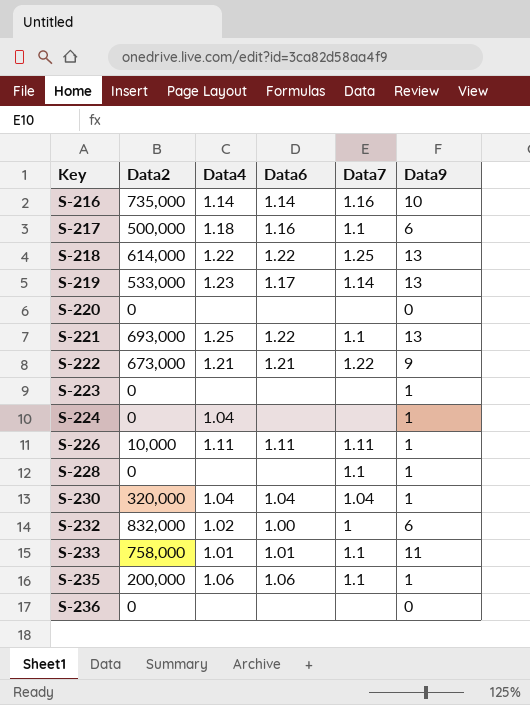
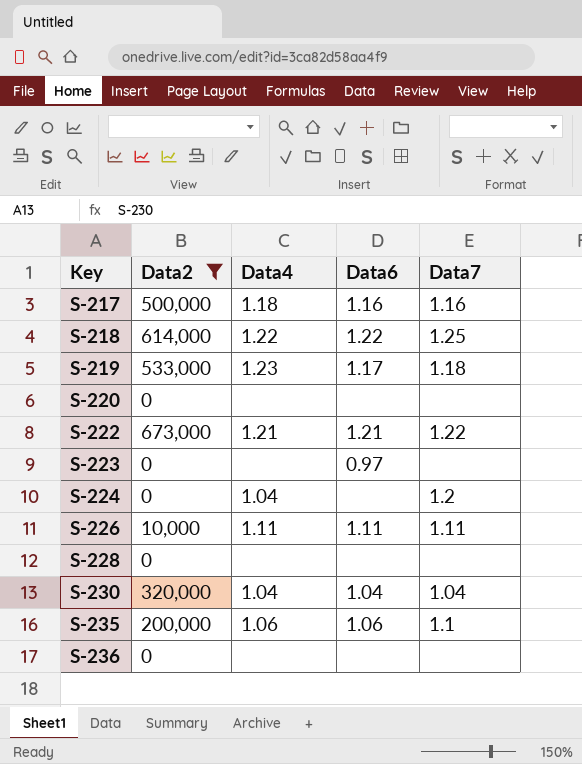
filter: none -> Data2 <= 673,000
column Data9 | position: 6 -> none
S-217 | Data7: 1.1 -> 1.16
S-219 | Data7: 1.14 -> 1.18
S-223 | Data6: none -> 0.97
S-224 | Data7: none -> 1.2
S-228 | Data7: 1.1 -> none

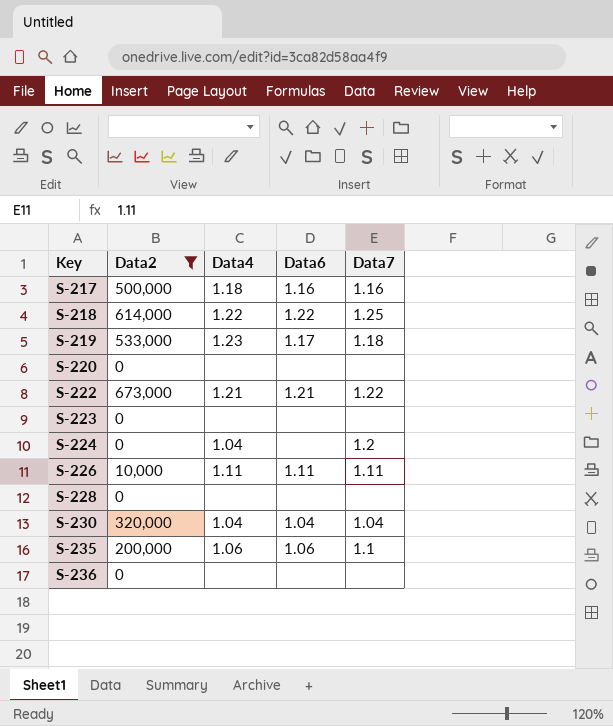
S-223 | Data6: 0.97 -> none

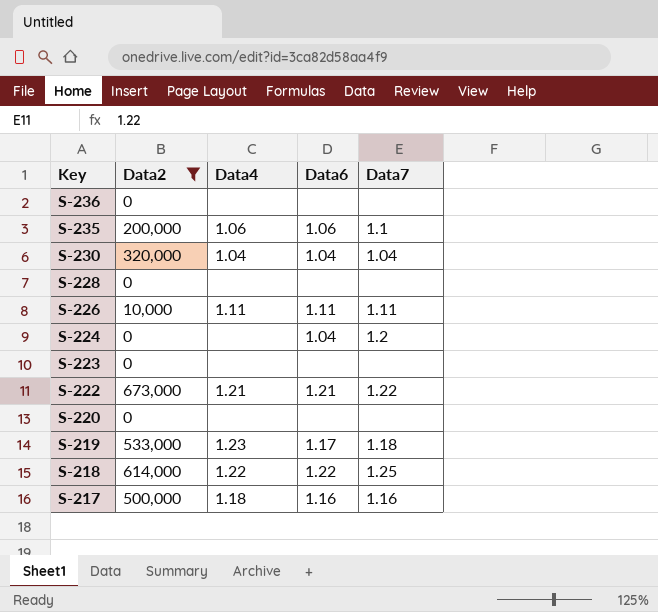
row order: Key ascending -> Key descending
S-224 | Data4: 1.04 -> none
S-224 | Data6: none -> 1.04

